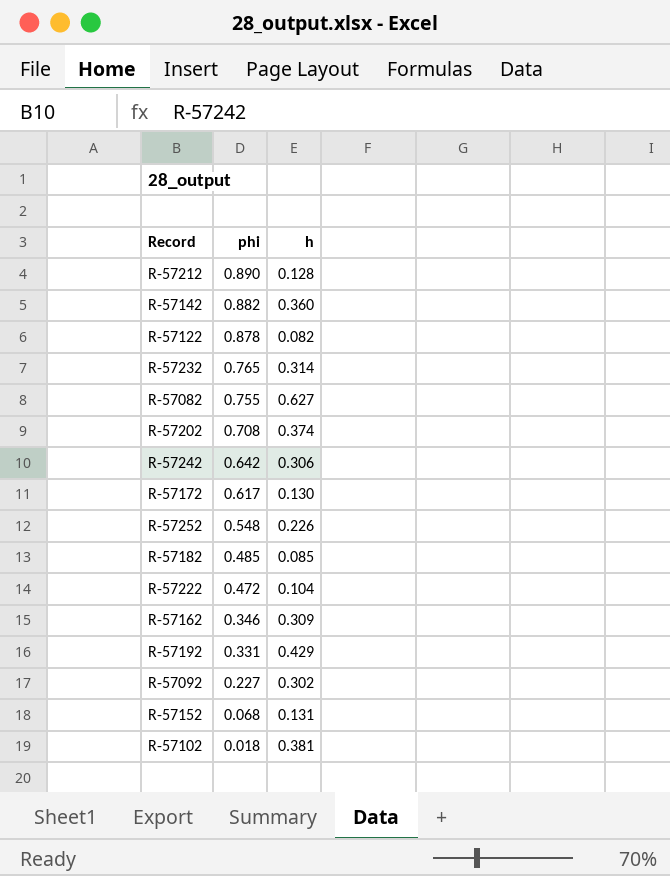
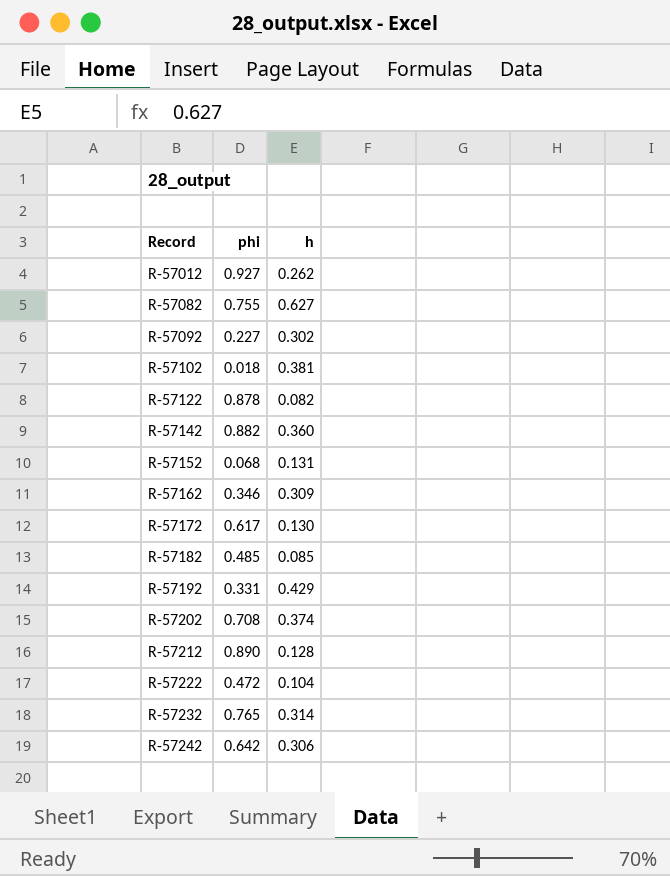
row order: phi descending -> Record ascending
row R-57252: 0.548 | 0.226 -> none
row R-57012: none -> 0.927 | 0.262

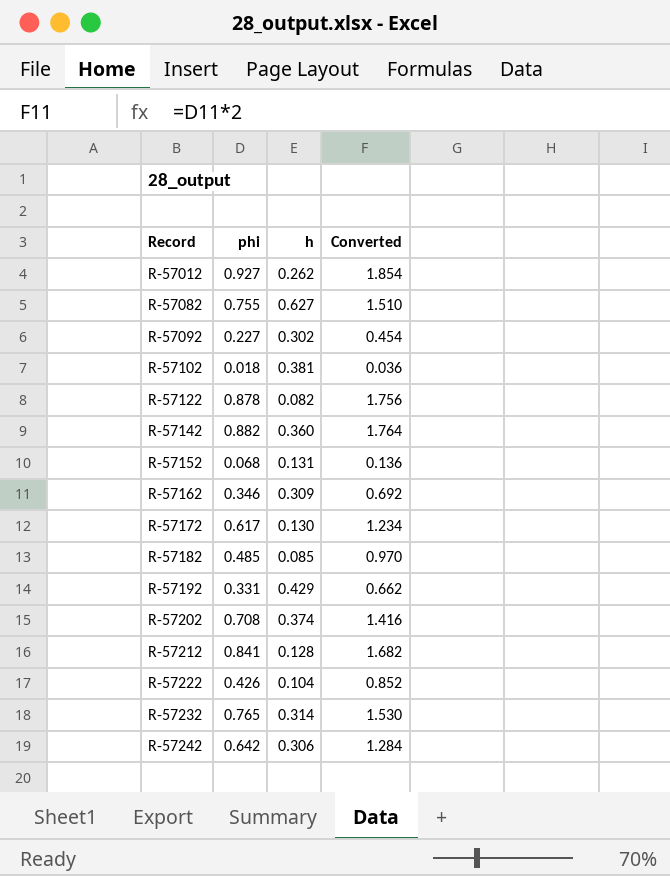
column Converted | formula: none -> [phi] * 2
R-57212 | phi: 0.890 -> 0.841
R-57222 | phi: 0.472 -> 0.426

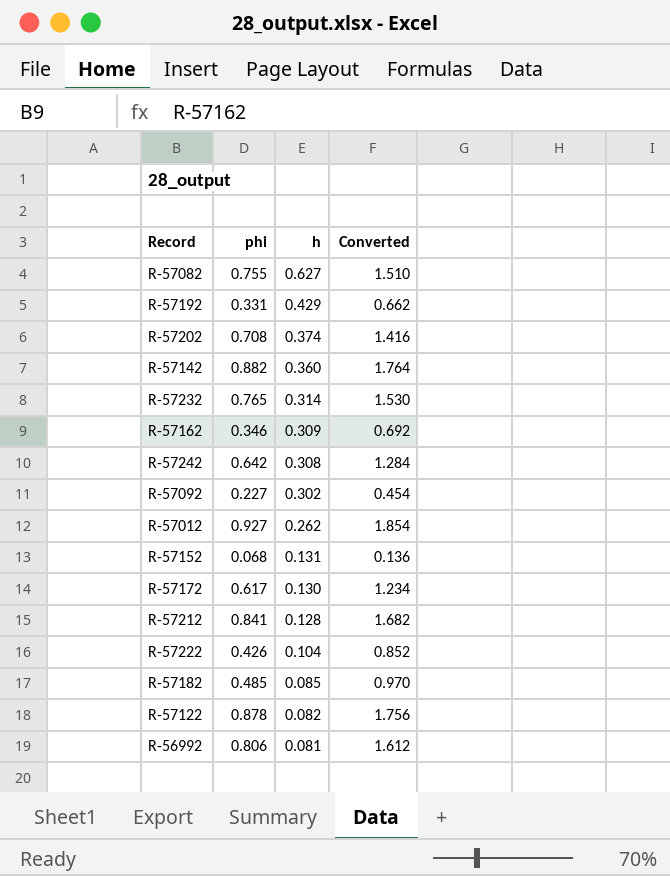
row order: Record ascending -> h descending
row R-57102: 0.018 | 0.381 | 0.036 -> none
R-57242 | h: 0.306 -> 0.308
row R-56992: none -> 0.806 | 0.081 | 1.612

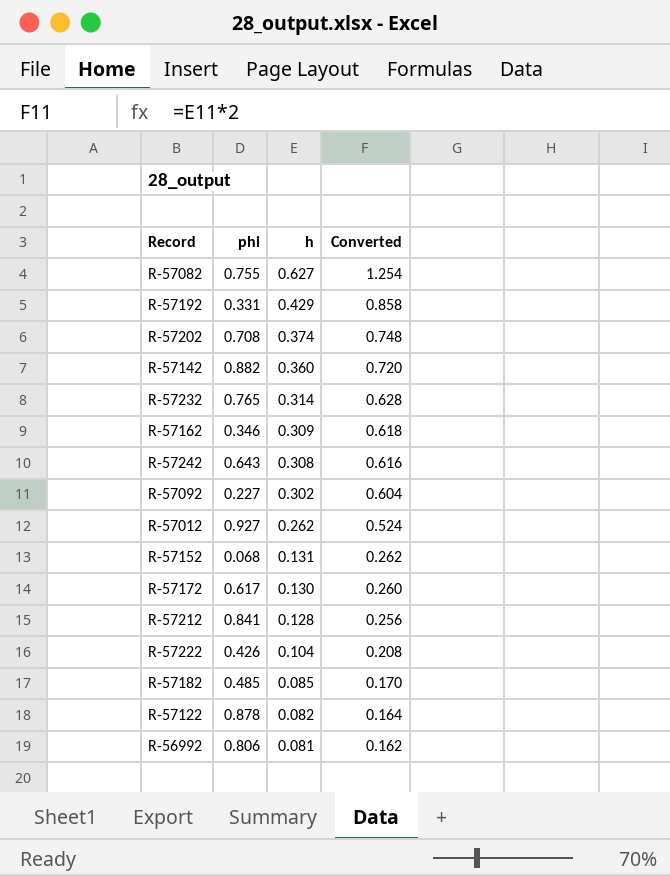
column Converted | formula: [phi] * 2 -> [h] * 2
R-57242 | phi: 0.642 -> 0.643

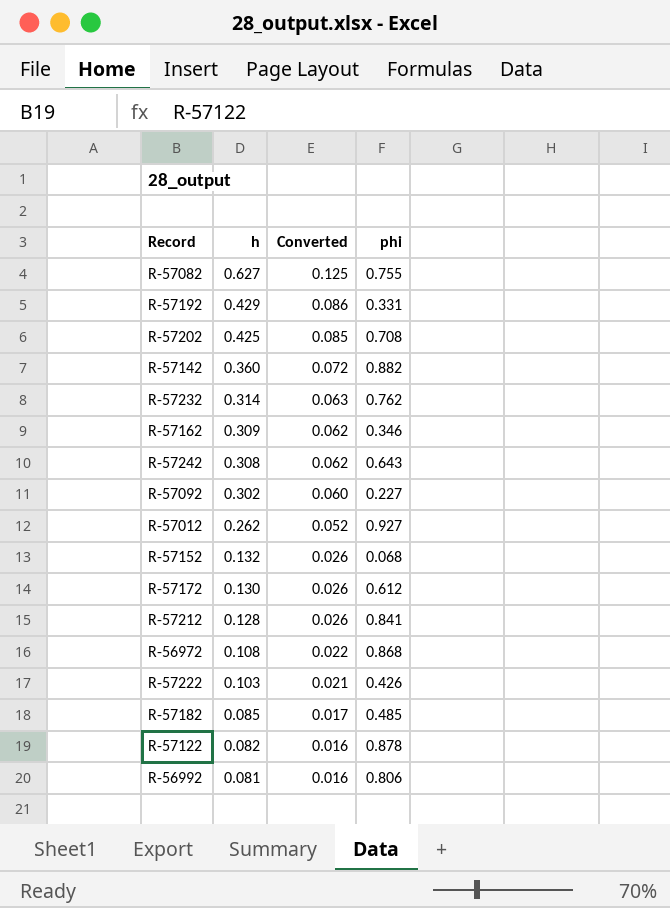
column Converted | formula: [h] * 2 -> [h] * 0.2
column phi | position: 2 -> 4
R-57202 | h: 0.374 -> 0.425
R-57232 | phi: 0.765 -> 0.762
R-57152 | h: 0.131 -> 0.132
R-57172 | phi: 0.617 -> 0.612
row R-56972: none -> 0.108 | 0.022 | 0.868
R-57222 | h: 0.104 -> 0.103

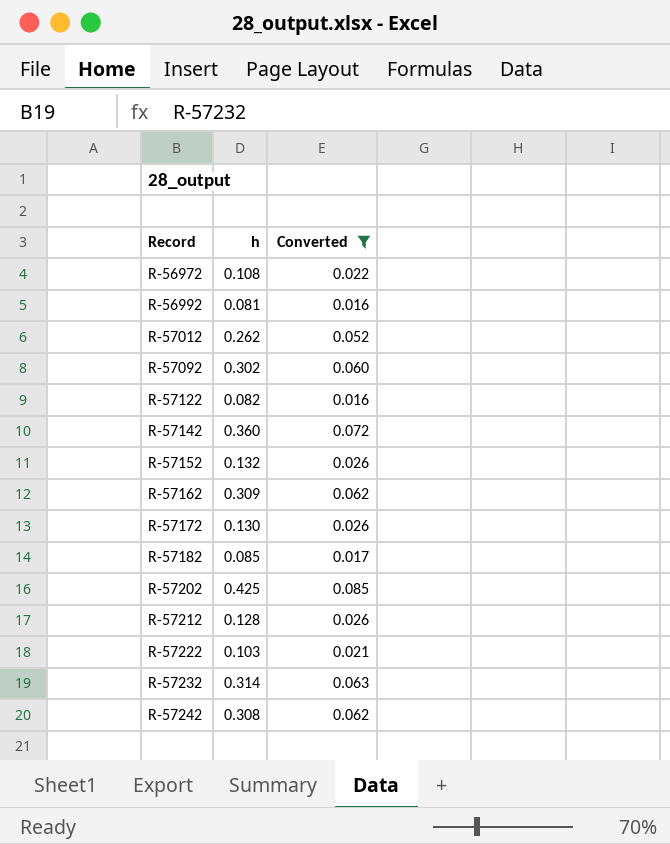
filter: none -> Converted <= 0.085
row order: h descending -> Record ascending
column phi | position: 4 -> none

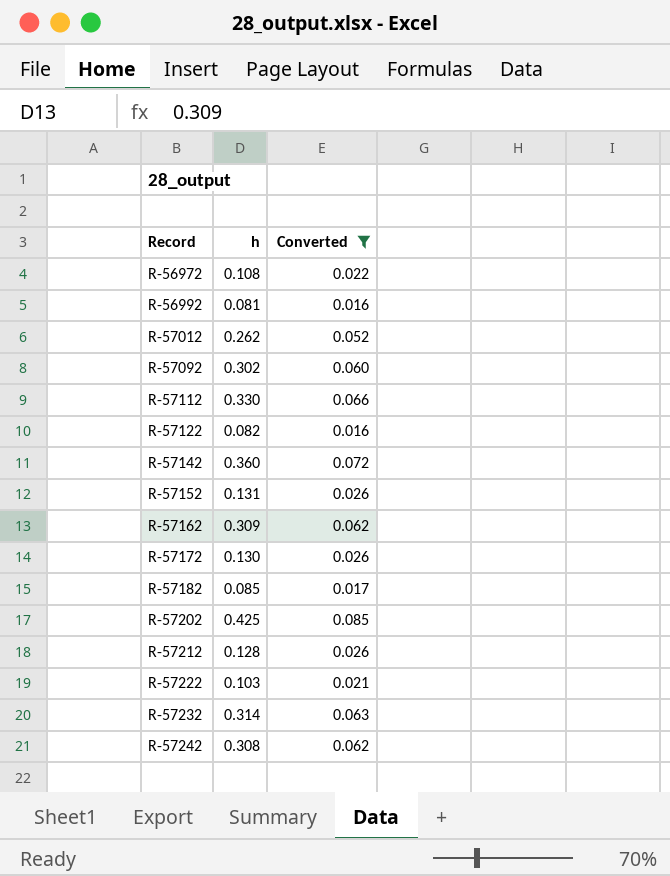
row R-57112: none -> 0.330 | 0.066
R-57152 | h: 0.132 -> 0.131

